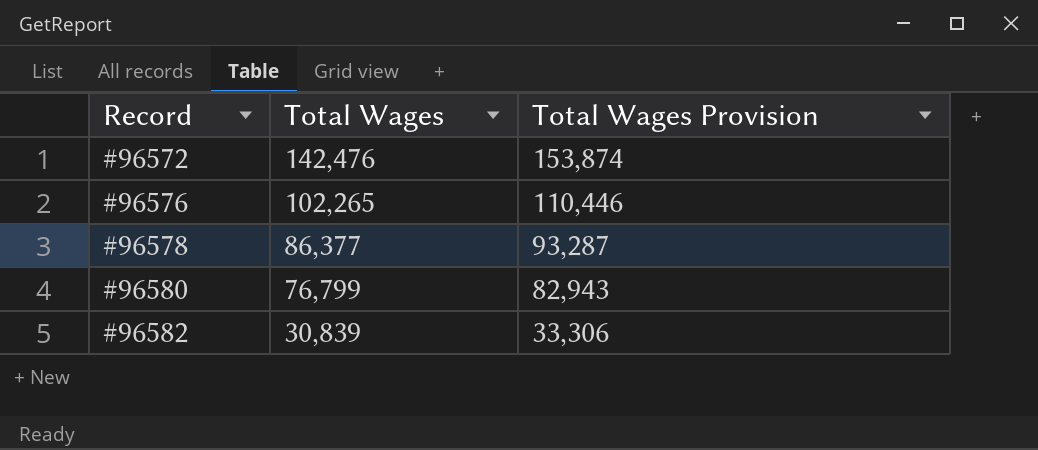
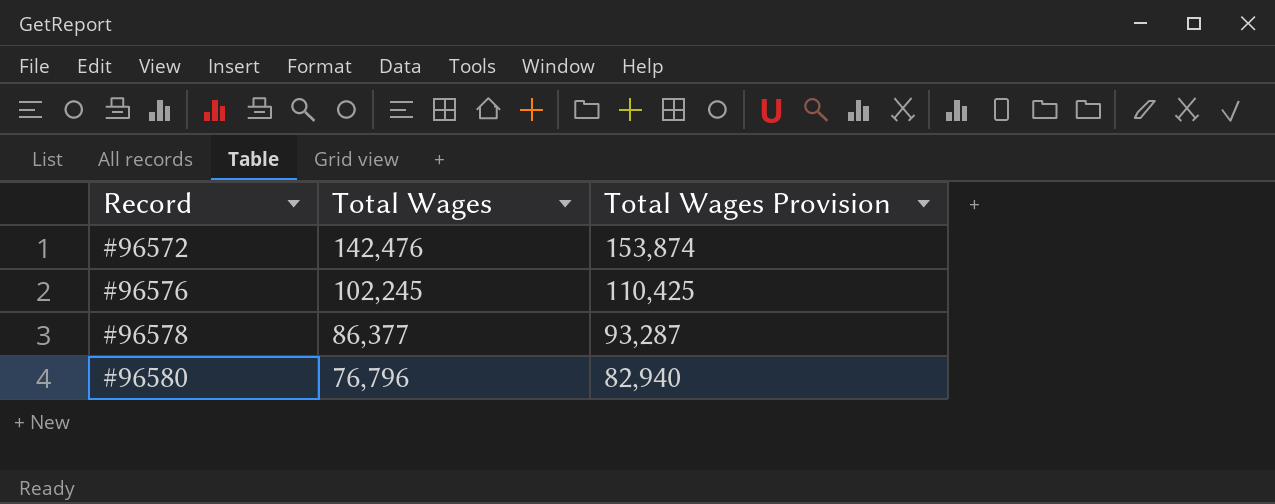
row #96582: 30,839 | 33,306 -> none
#96576 | Total Wages: 102,265 -> 102,245
#96576 | Total Wages Provision: 110,446 -> 110,425
#96580 | Total Wages: 76,799 -> 76,796
#96580 | Total Wages Provision: 82,943 -> 82,940

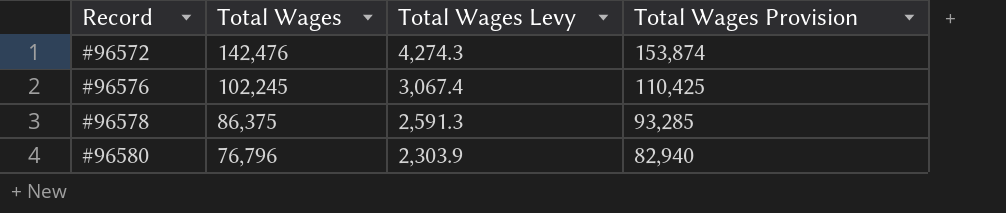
column Total Wages Levy | formula: none -> [Total Wages] * 0.03
#96578 | Total Wages: 86,377 -> 86,375
#96578 | Total Wages Provision: 93,287 -> 93,285

